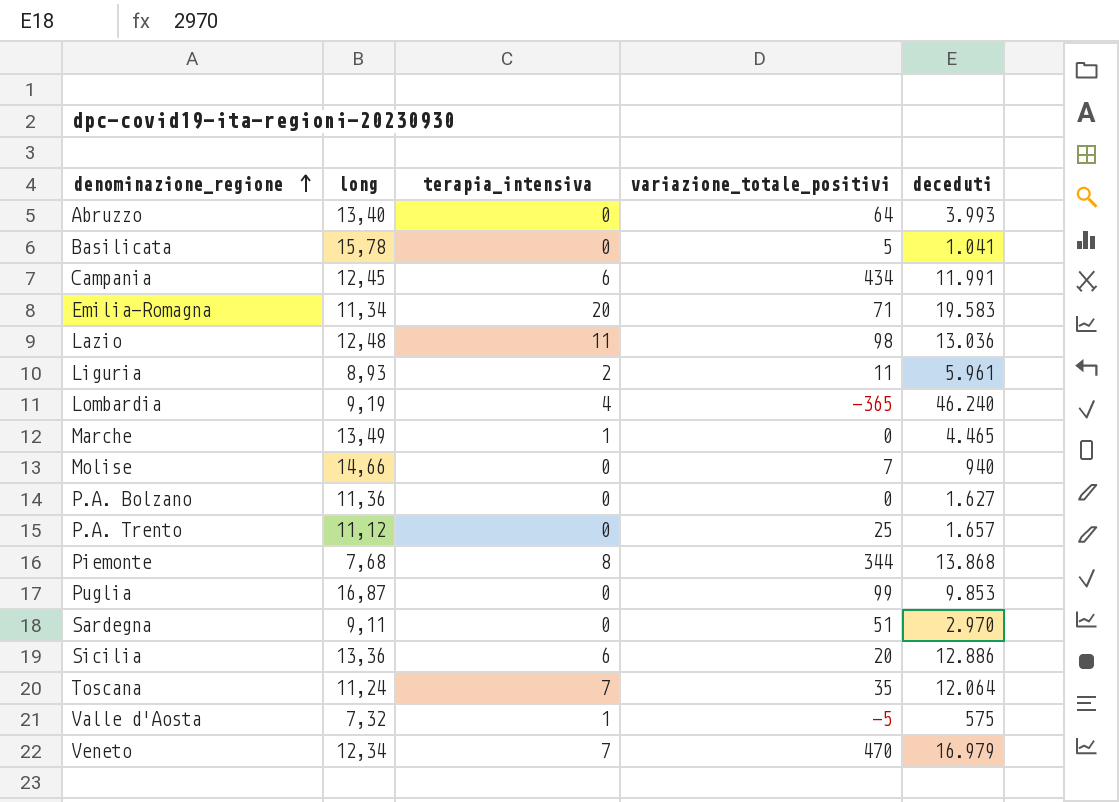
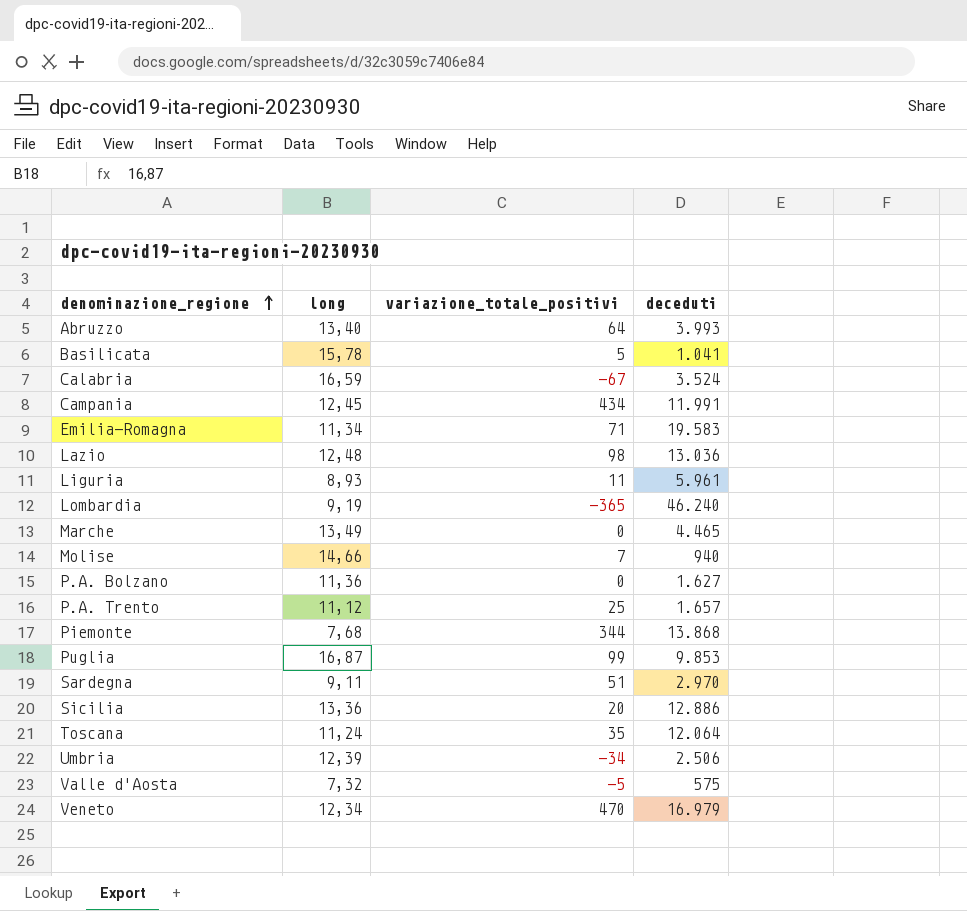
column terapia_intensiva | position: 3 -> none
row Calabria: none -> 16,59 | -67 | 3.524
row Umbria: none -> 12,39 | -34 | 2.506

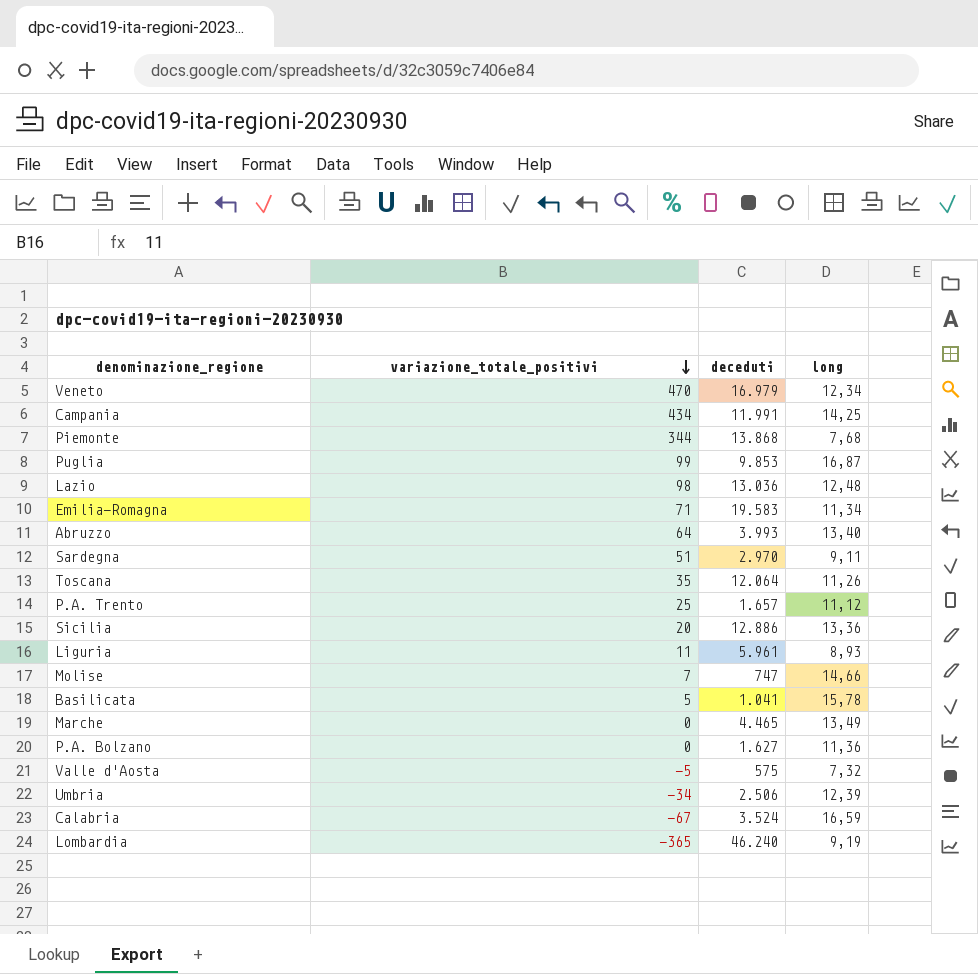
row order: denominazione_regione ascending -> variazione_totale_positivi descending
column long | position: 2 -> 4
Campania | long: 12,45 -> 14,25
Toscana | long: 11,24 -> 11,26
Molise | deceduti: 940 -> 747

